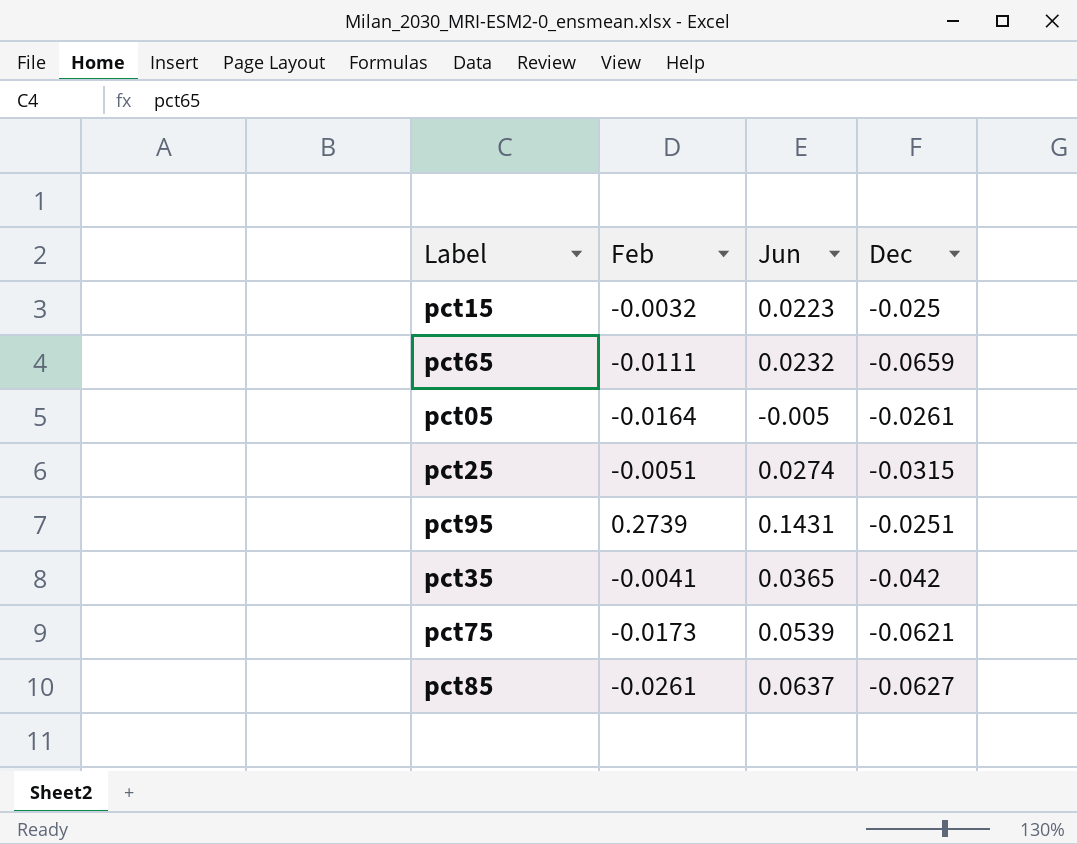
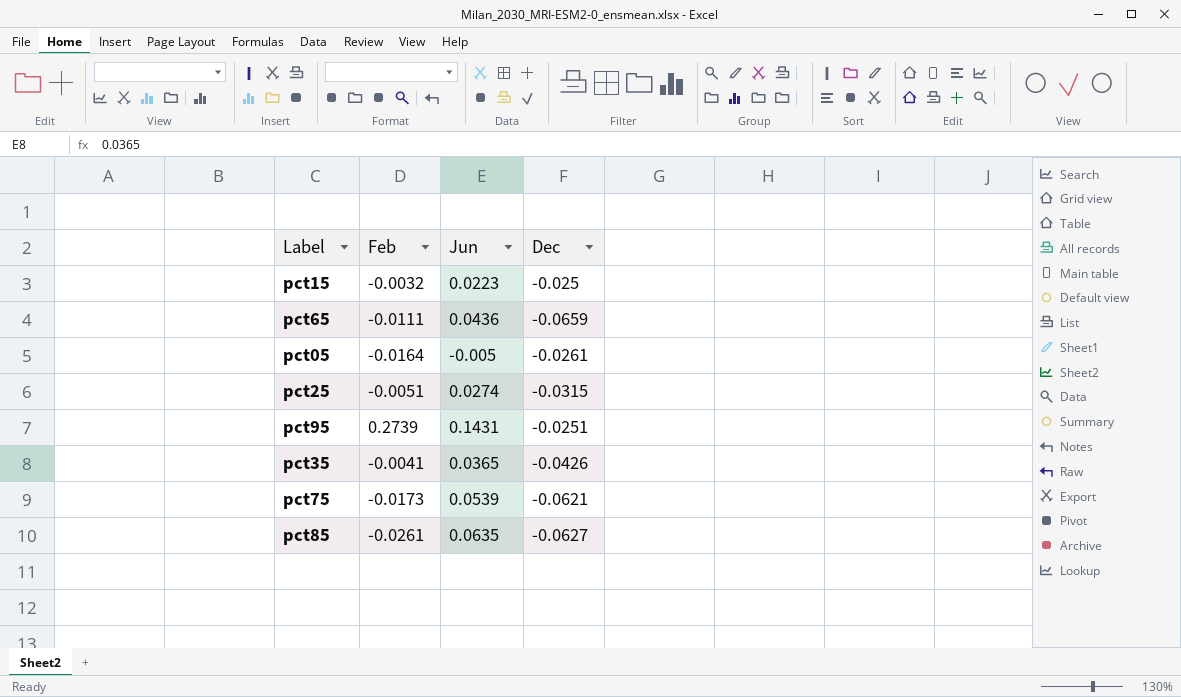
pct65 | Jun: 0.0232 -> 0.0436
pct35 | Dec: -0.042 -> -0.0426
pct85 | Jun: 0.0637 -> 0.0635

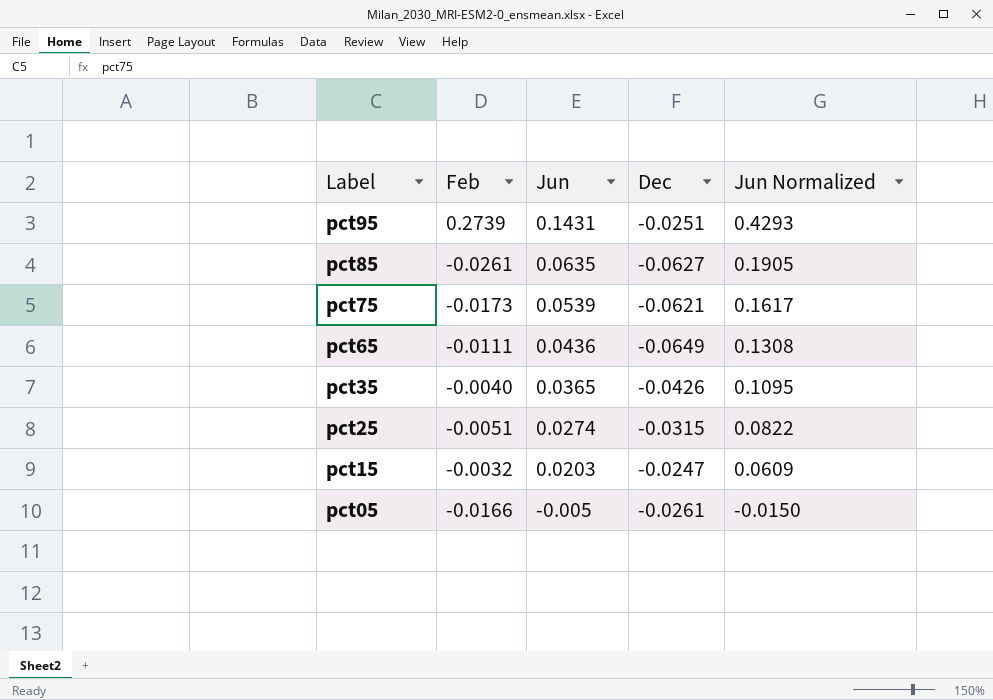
row order: none -> Label descending
column Jun Normalized | formula: none -> [Jun] * 3
pct65 | Dec: -0.0659 -> -0.0649
pct35 | Feb: -0.0041 -> -0.0040
pct15 | Jun: 0.0223 -> 0.0203
pct15 | Dec: -0.025 -> -0.0247
pct05 | Feb: -0.0164 -> -0.0166

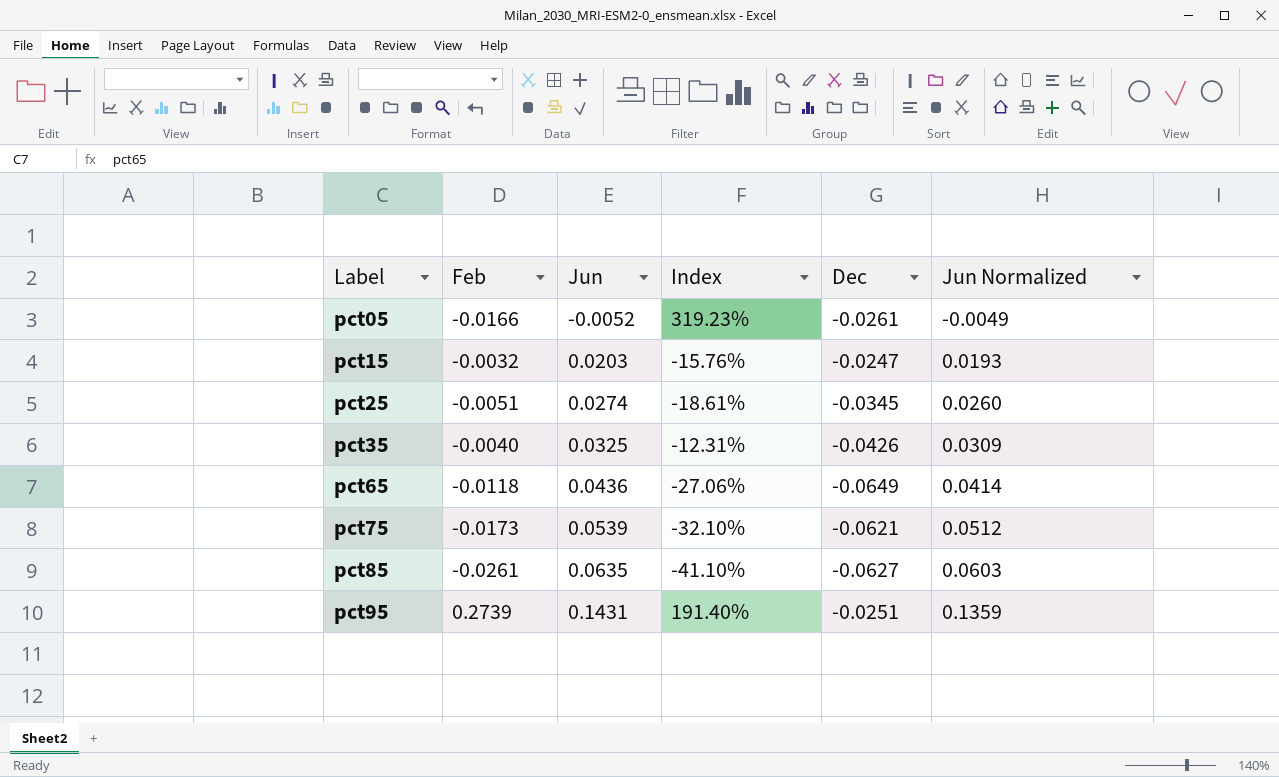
row order: Label descending -> Label ascending
column Index | formula: none -> [Feb] / [Jun]
column Jun Normalized | formula: [Jun] * 3 -> [Jun] * 0.95
pct05 | Jun: -0.005 -> -0.0052
pct25 | Dec: -0.0315 -> -0.0345
pct35 | Jun: 0.0365 -> 0.0325
pct65 | Feb: -0.0111 -> -0.0118

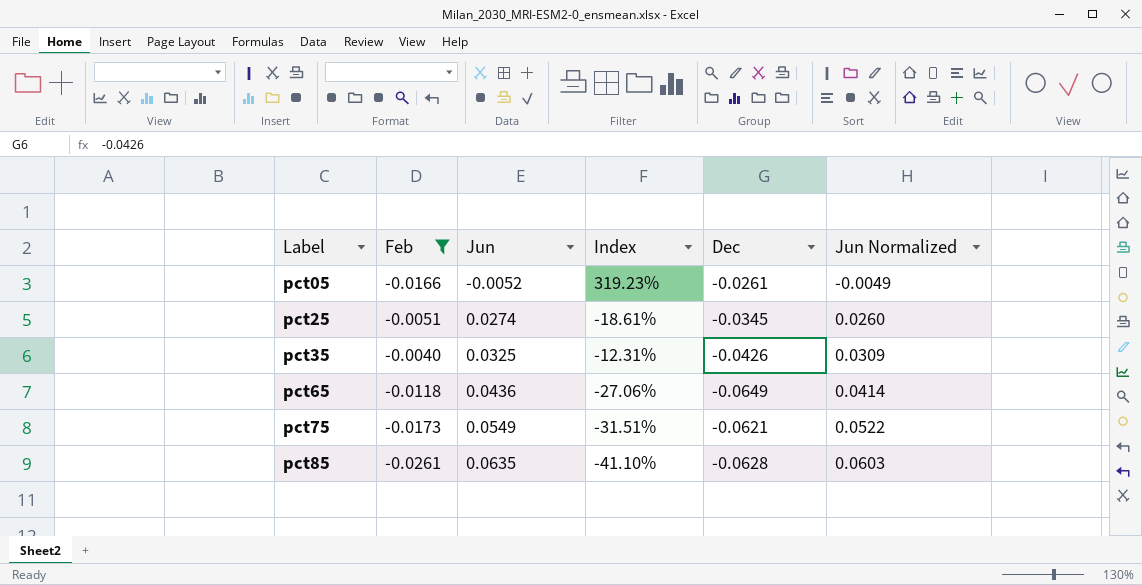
filter: none -> Feb <= -0.0040
pct75 | Jun: 0.0539 -> 0.0549
pct75 | Index: -32.10% -> -31.51%
pct75 | Jun Normalized: 0.0512 -> 0.0522
pct85 | Dec: -0.0627 -> -0.0628

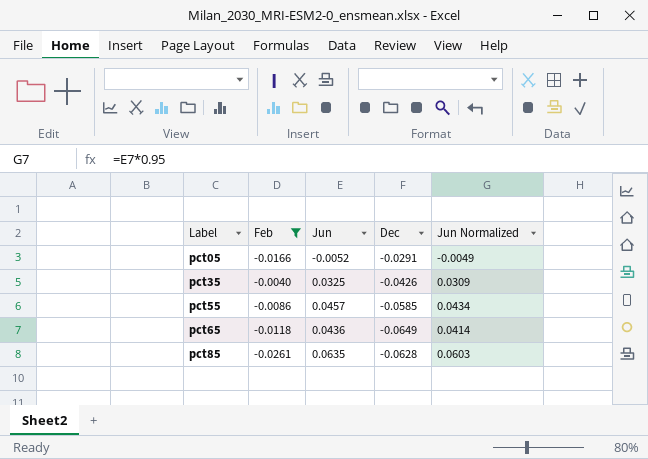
column Index | formula: [Feb] / [Jun] -> none
row pct25: -0.0051 | 0.0274 | -18.61% | -0.0345 | 0.0260 -> none
row pct75: -0.0173 | 0.0549 | -31.51% | -0.0621 | 0.0522 -> none
pct05 | Dec: -0.0261 -> -0.0291
row pct55: none -> -0.0086 | 0.0457 | -0.0585 | 0.0434

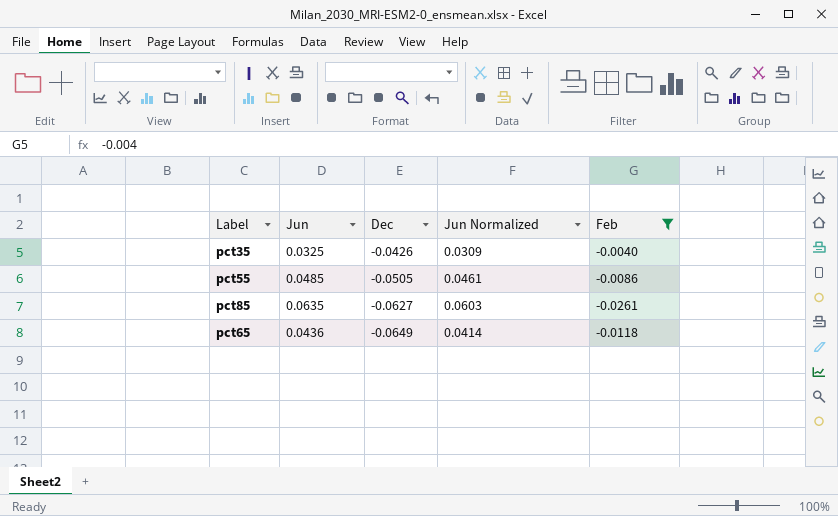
row order: Label ascending -> Dec descending
column Feb | position: 2 -> 5
row pct05: -0.0166 | -0.0052 | -0.0291 | -0.0049 -> none
pct55 | Jun: 0.0457 -> 0.0485
pct55 | Dec: -0.0585 -> -0.0505
pct55 | Jun Normalized: 0.0434 -> 0.0461
pct85 | Dec: -0.0628 -> -0.0627

